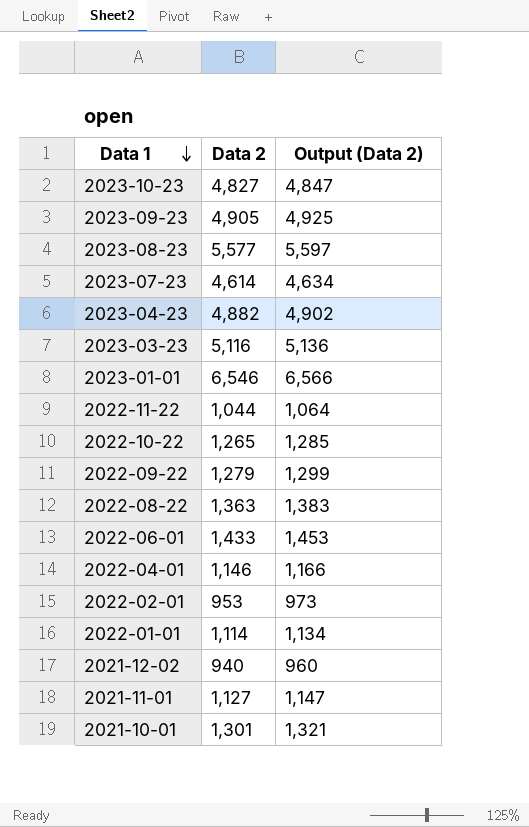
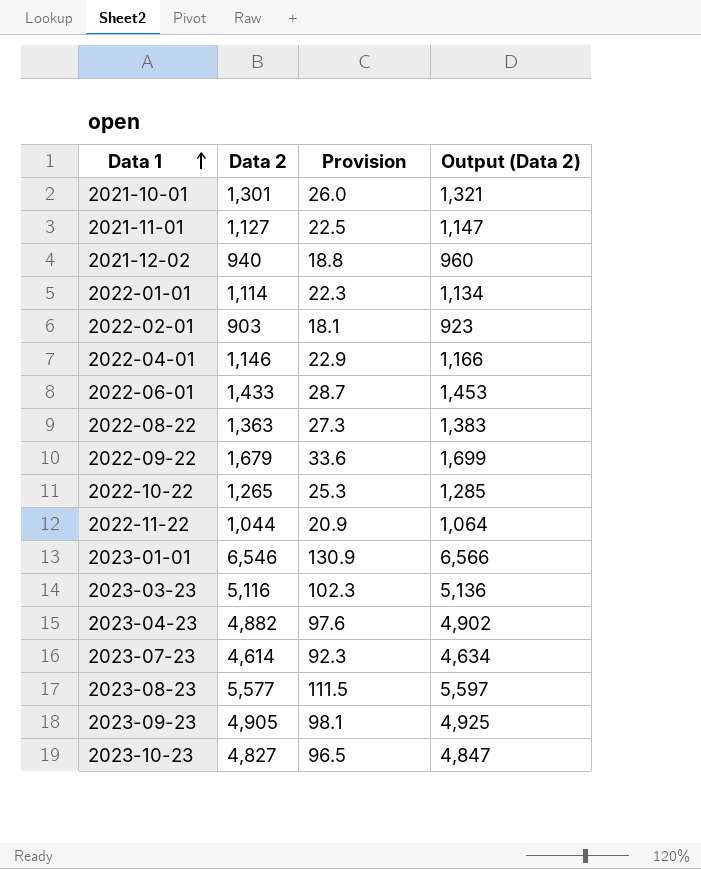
row order: Data 1 descending -> Data 1 ascending
column Provision | formula: none -> [Data 2] * 0.02
2022-02-01 | Data 2: 953 -> 903
2022-02-01 | Output (Data 2): 973 -> 923
2022-09-22 | Data 2: 1,279 -> 1,679
2022-09-22 | Output (Data 2): 1,299 -> 1,699

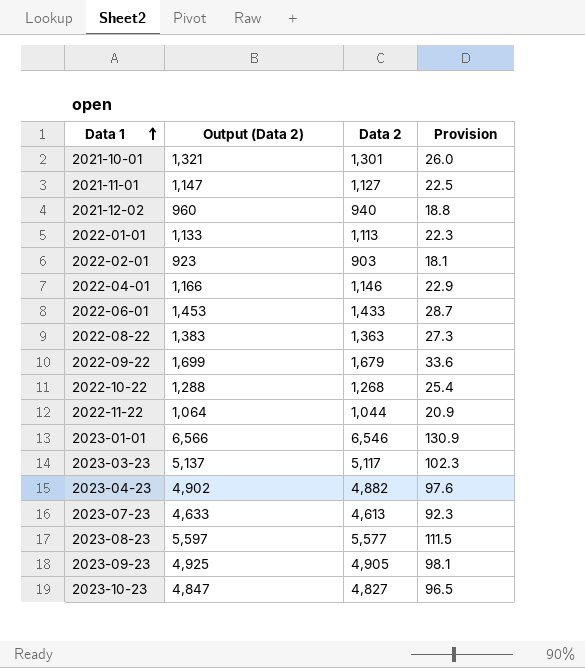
column Output (Data 2) | position: 4 -> 2
2022-01-01 | Output (Data 2): 1,134 -> 1,133
2022-01-01 | Data 2: 1,114 -> 1,113
2022-10-22 | Output (Data 2): 1,285 -> 1,288
2022-10-22 | Data 2: 1,265 -> 1,268
2022-10-22 | Provision: 25.3 -> 25.4
2023-03-23 | Output (Data 2): 5,136 -> 5,137
2023-03-23 | Data 2: 5,116 -> 5,117
2023-07-23 | Output (Data 2): 4,634 -> 4,633
2023-07-23 | Data 2: 4,614 -> 4,613

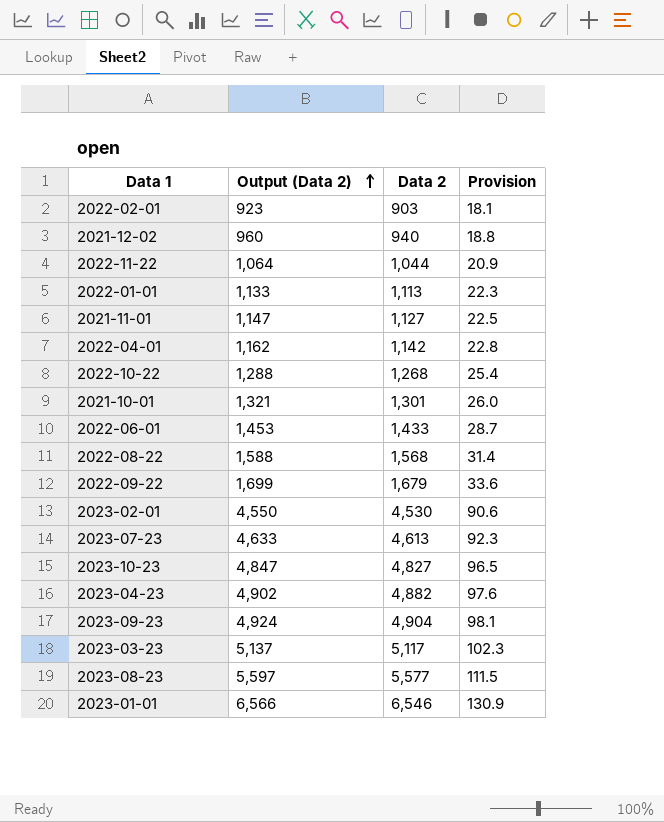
row order: Data 1 ascending -> Output (Data 2) ascending
2022-04-01 | Output (Data 2): 1,166 -> 1,162
2022-04-01 | Data 2: 1,146 -> 1,142
2022-04-01 | Provision: 22.9 -> 22.8
2022-08-22 | Output (Data 2): 1,383 -> 1,588
2022-08-22 | Data 2: 1,363 -> 1,568
2022-08-22 | Provision: 27.3 -> 31.4
row 2023-02-01: none -> 4,550 | 4,530 | 90.6
2023-09-23 | Output (Data 2): 4,925 -> 4,924
2023-09-23 | Data 2: 4,905 -> 4,904

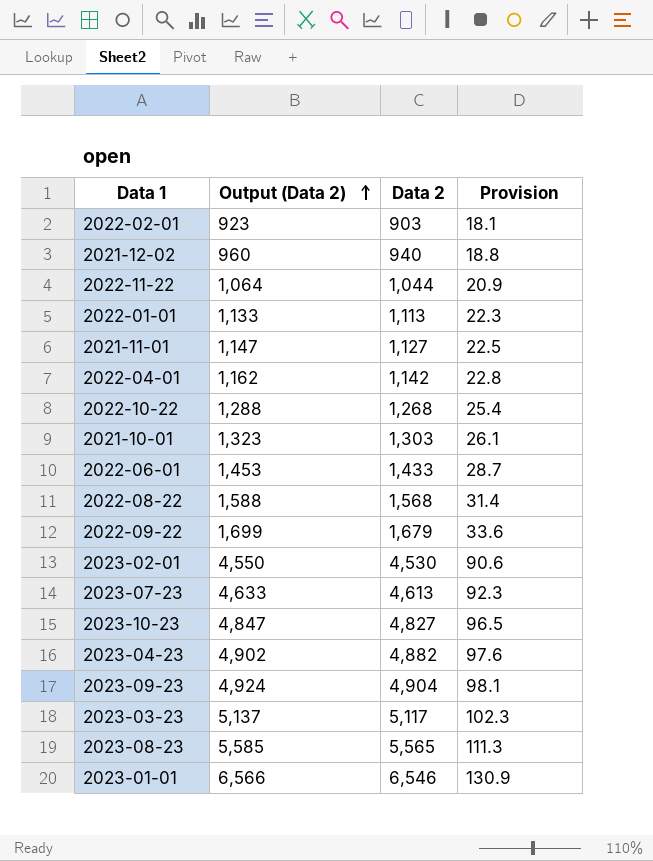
2021-10-01 | Output (Data 2): 1,321 -> 1,323
2021-10-01 | Data 2: 1,301 -> 1,303
2021-10-01 | Provision: 26.0 -> 26.1
2023-08-23 | Output (Data 2): 5,597 -> 5,585
2023-08-23 | Data 2: 5,577 -> 5,565
2023-08-23 | Provision: 111.5 -> 111.3

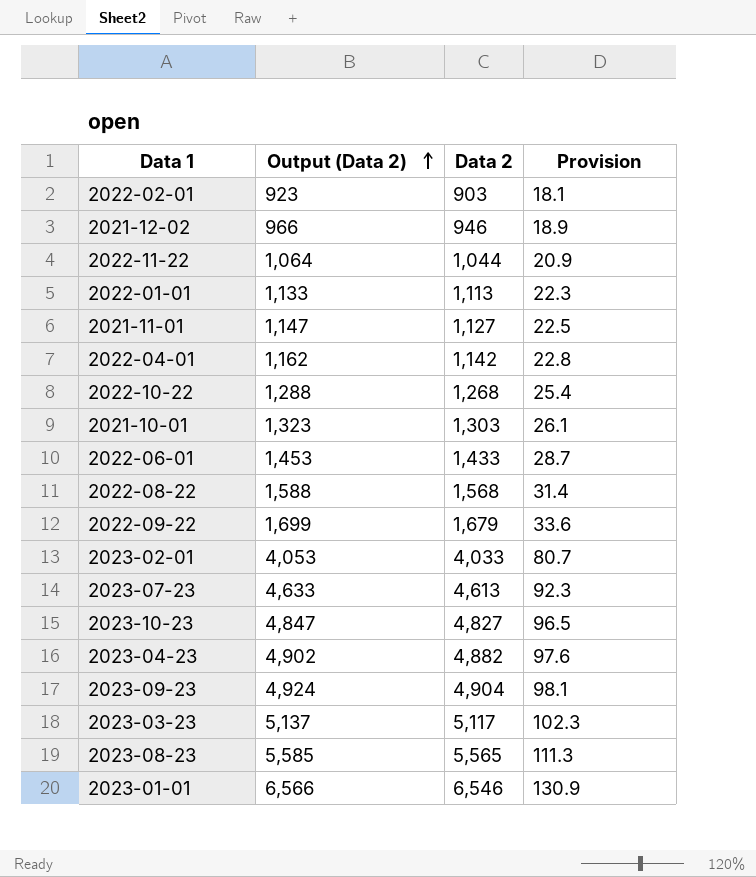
2021-12-02 | Output (Data 2): 960 -> 966
2021-12-02 | Data 2: 940 -> 946
2021-12-02 | Provision: 18.8 -> 18.9
2023-02-01 | Output (Data 2): 4,550 -> 4,053
2023-02-01 | Data 2: 4,530 -> 4,033
2023-02-01 | Provision: 90.6 -> 80.7

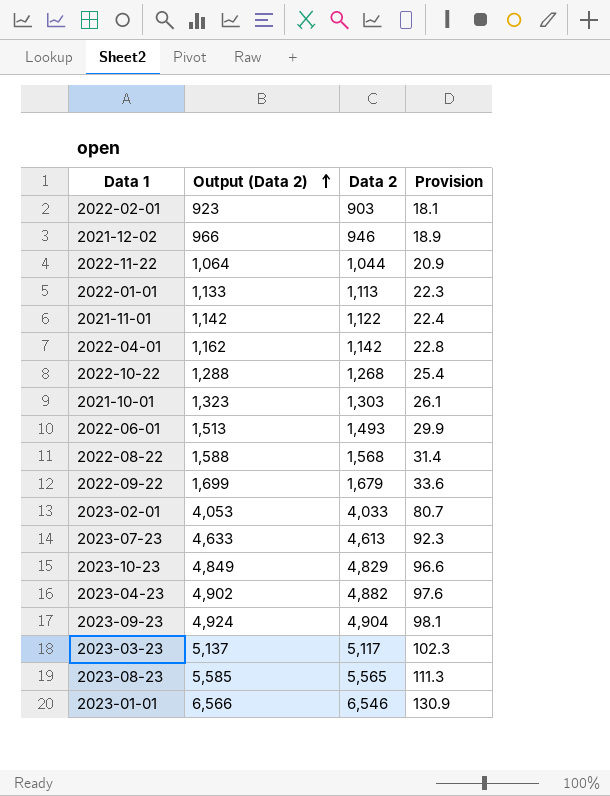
2021-11-01 | Output (Data 2): 1,147 -> 1,142
2021-11-01 | Data 2: 1,127 -> 1,122
2021-11-01 | Provision: 22.5 -> 22.4
2022-06-01 | Output (Data 2): 1,453 -> 1,513
2022-06-01 | Data 2: 1,433 -> 1,493
2022-06-01 | Provision: 28.7 -> 29.9
2023-10-23 | Output (Data 2): 4,847 -> 4,849
2023-10-23 | Data 2: 4,827 -> 4,829
2023-10-23 | Provision: 96.5 -> 96.6

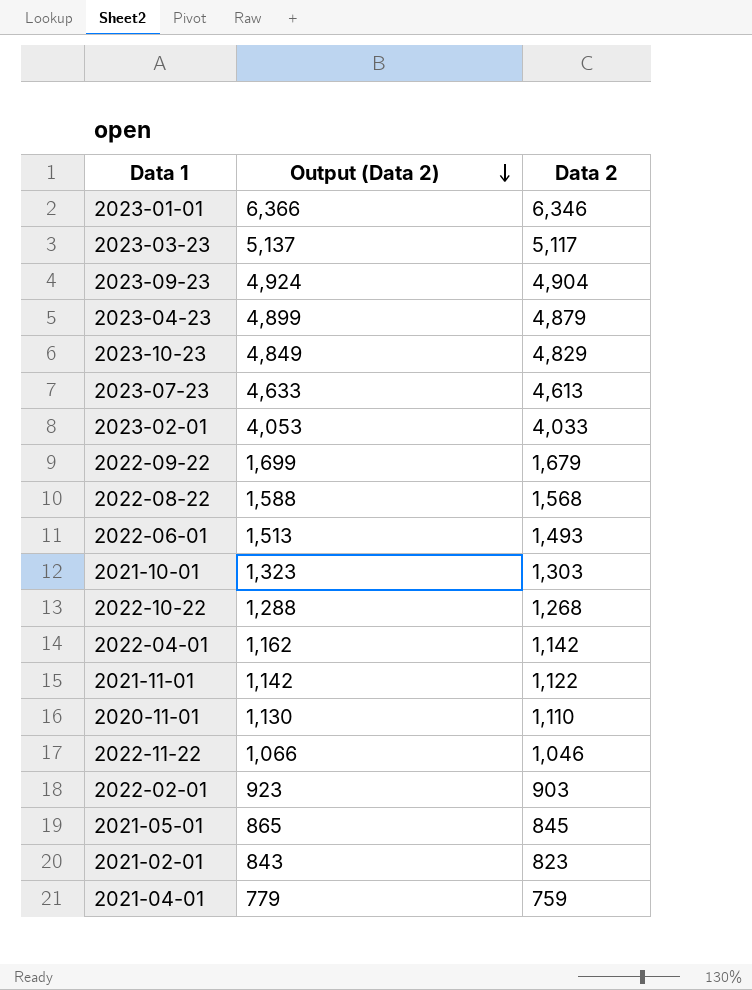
row order: Output (Data 2) ascending -> Output (Data 2) descending
column Provision | formula: [Data 2] * 0.02 -> none
row 2021-12-02: 966 | 946 | 18.9 -> none
row 2022-01-01: 1,133 | 1,113 | 22.3 -> none
row 2023-08-23: 5,585 | 5,565 | 111.3 -> none
2023-01-01 | Output (Data 2): 6,566 -> 6,366
2023-01-01 | Data 2: 6,546 -> 6,346
2023-04-23 | Output (Data 2): 4,902 -> 4,899
2023-04-23 | Data 2: 4,882 -> 4,879
row 2020-11-01: none -> 1,130 | 1,110
2022-11-22 | Output (Data 2): 1,064 -> 1,066
2022-11-22 | Data 2: 1,044 -> 1,046
row 2021-05-01: none -> 865 | 845
row 2021-02-01: none -> 843 | 823
row 2021-04-01: none -> 779 | 759

